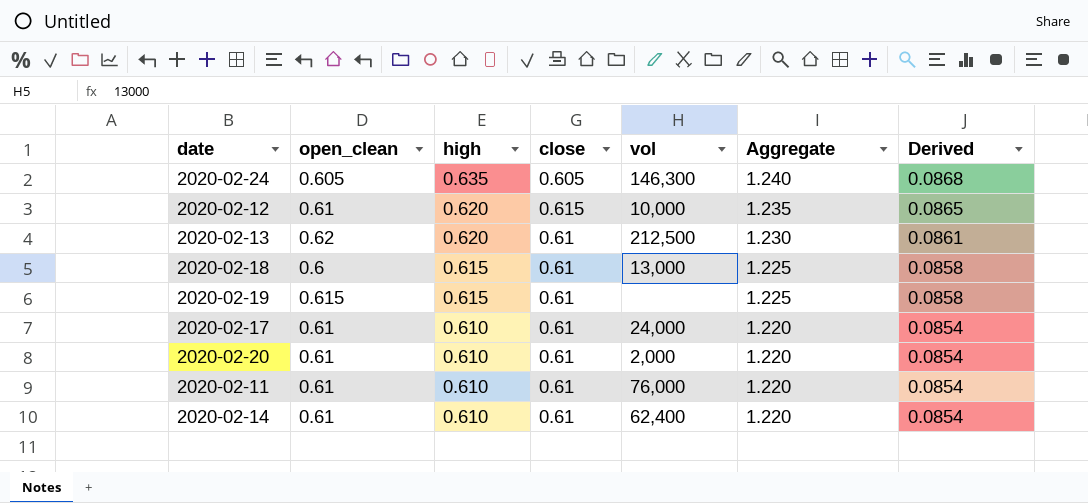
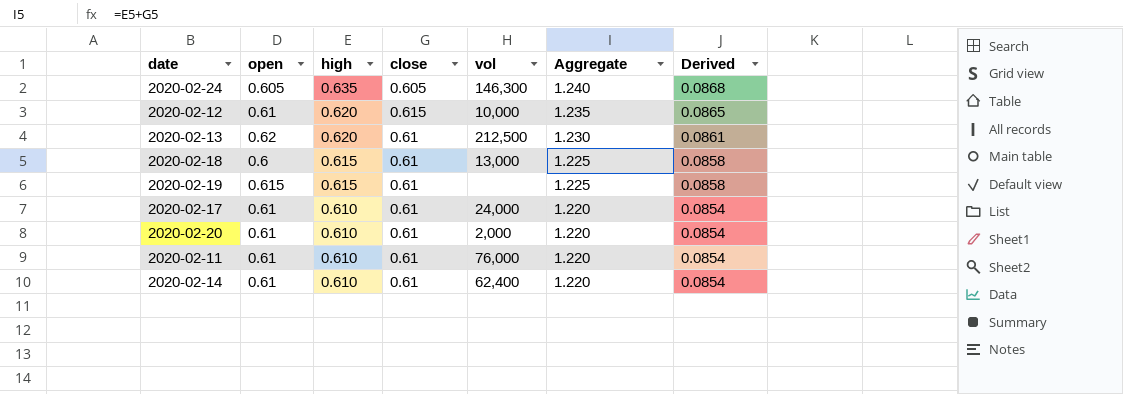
column name: open_clean -> open

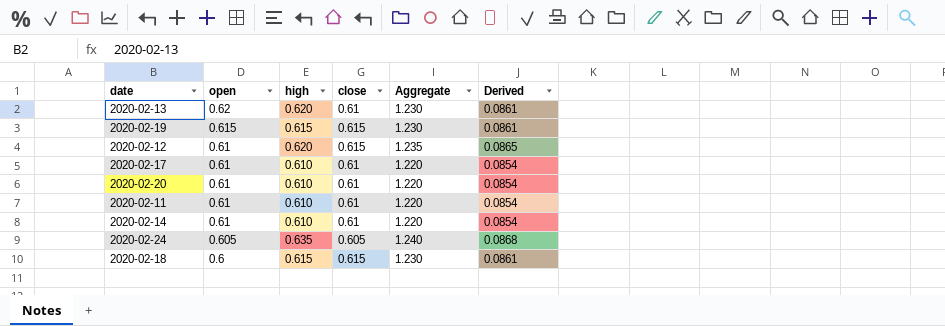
row order: high descending -> open descending
column vol | position: 5 -> none
2020-02-19 | close: 0.61 -> 0.615
2020-02-19 | Aggregate: 1.225 -> 1.230
2020-02-19 | Derived: 0.0858 -> 0.0861
2020-02-18 | close: 0.61 -> 0.615
2020-02-18 | Aggregate: 1.225 -> 1.230
2020-02-18 | Derived: 0.0858 -> 0.0861

